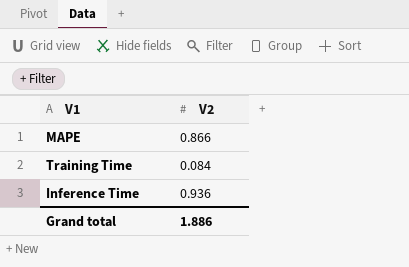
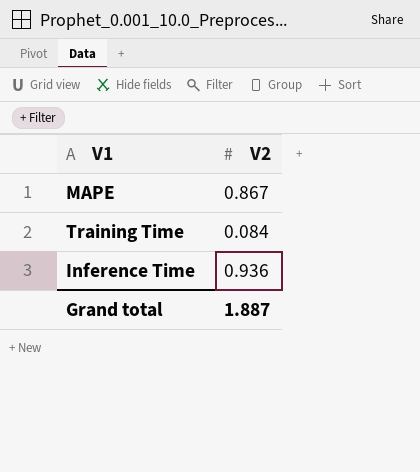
MAPE | V2: 0.866 -> 0.867
Grand total | V2: 1.886 -> 1.887

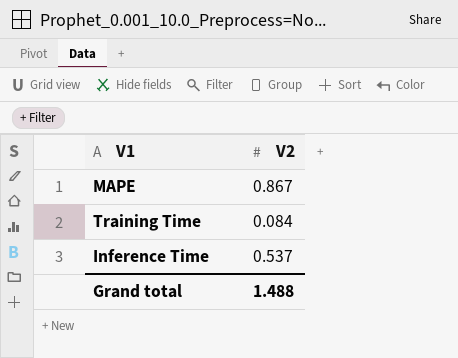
Inference Time | V2: 0.936 -> 0.537
Grand total | V2: 1.887 -> 1.488

